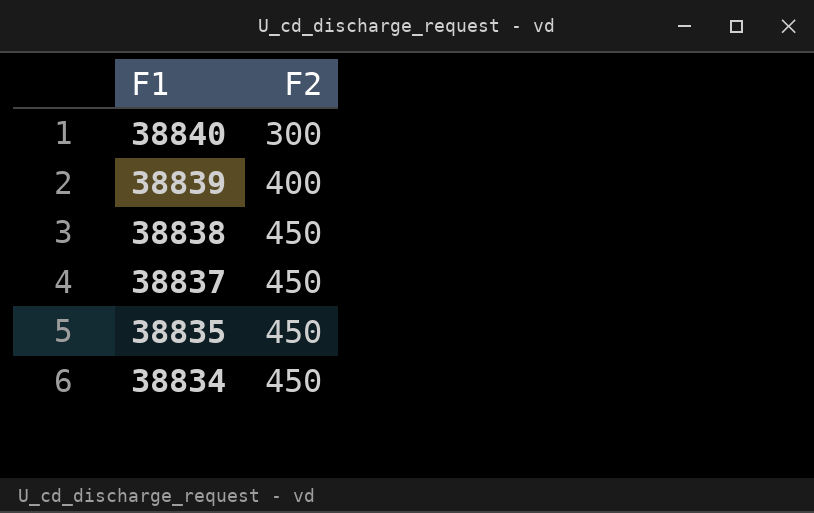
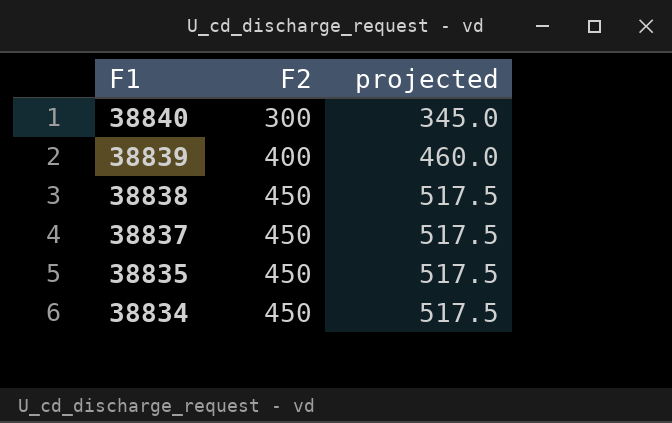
column projected | formula: none -> [F2] * 1.15

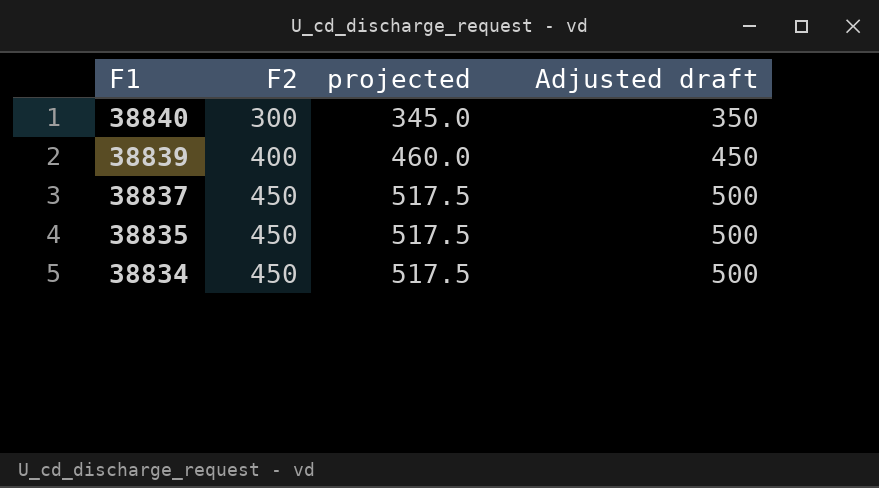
column Adjusted draft | formula: none -> [F2] + 50
row 38838: 450 | 517.5 -> none

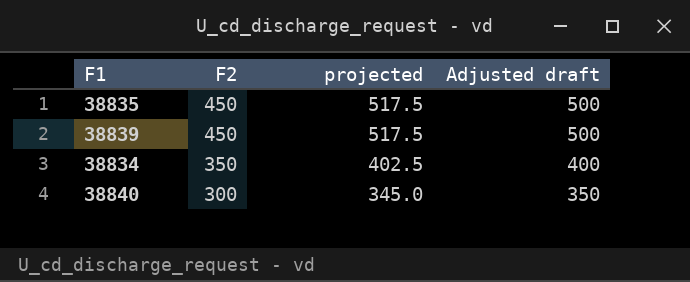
row order: F1 descending -> F2 descending
row 38837: 450 | 517.5 | 500 -> none
38839 | F2: 400 -> 450
38839 | projected: 460.0 -> 517.5
38839 | Adjusted draft: 450 -> 500
38834 | F2: 450 -> 350
38834 | projected: 517.5 -> 402.5
38834 | Adjusted draft: 500 -> 400

